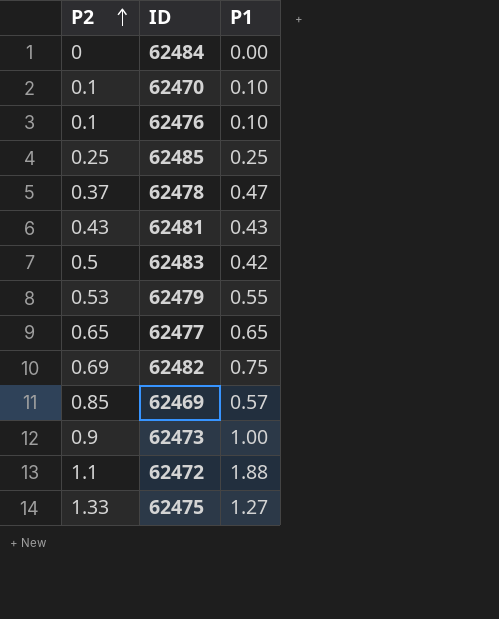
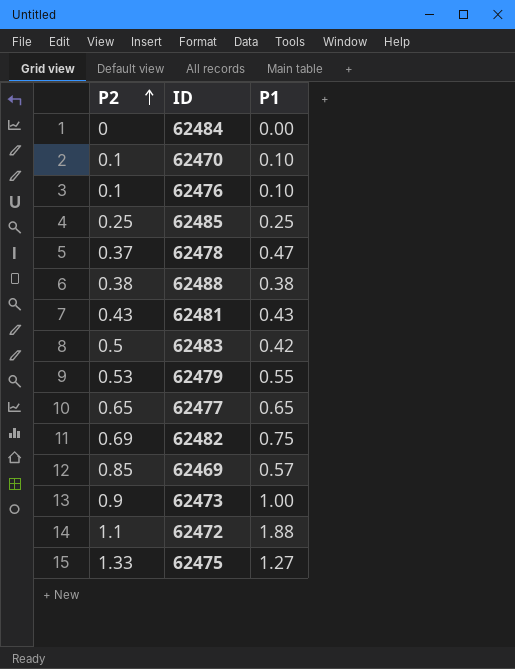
row 62488: none -> 0.38 | 0.38

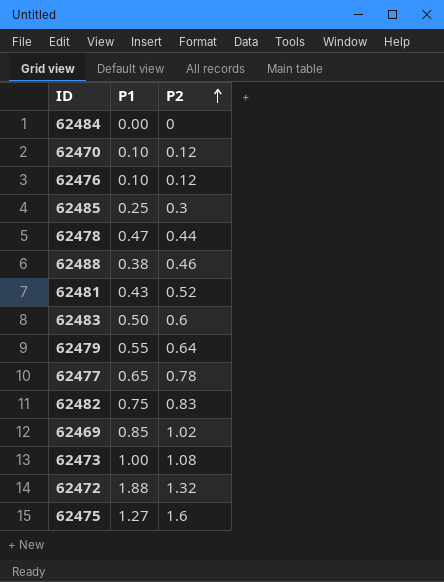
column P2 | position: 1 -> 3
62470 | P2: 0.1 -> 0.12
62476 | P2: 0.1 -> 0.12
62485 | P2: 0.25 -> 0.3
62478 | P2: 0.37 -> 0.44
62488 | P2: 0.38 -> 0.46
62481 | P2: 0.43 -> 0.52
62483 | P1: 0.42 -> 0.50
62483 | P2: 0.5 -> 0.6
62479 | P2: 0.53 -> 0.64
62477 | P2: 0.65 -> 0.78
62482 | P2: 0.69 -> 0.83
62469 | P1: 0.57 -> 0.85
62469 | P2: 0.85 -> 1.02
62473 | P2: 0.9 -> 1.08
62472 | P2: 1.1 -> 1.32
62475 | P2: 1.33 -> 1.6

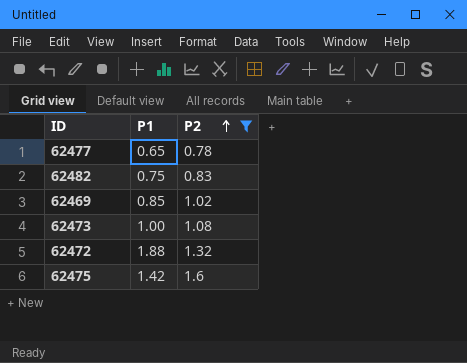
filter: none -> P2 >= 0.78
62475 | P1: 1.27 -> 1.42

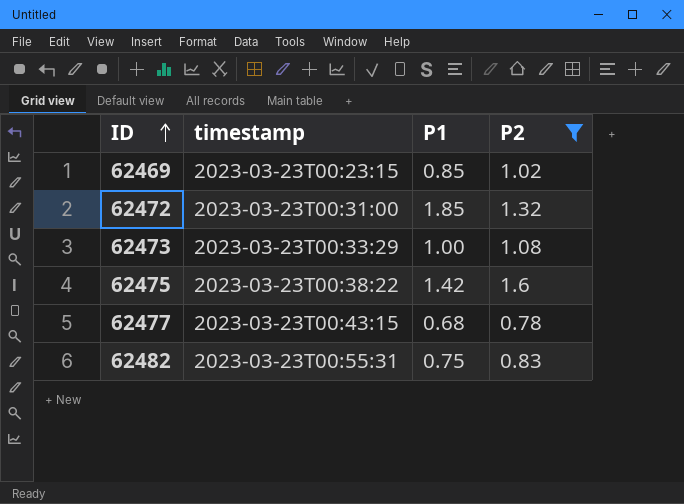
row order: P2 ascending -> ID ascending
column timestamp | position: none -> 2
62472 | P1: 1.88 -> 1.85
62477 | P1: 0.65 -> 0.68

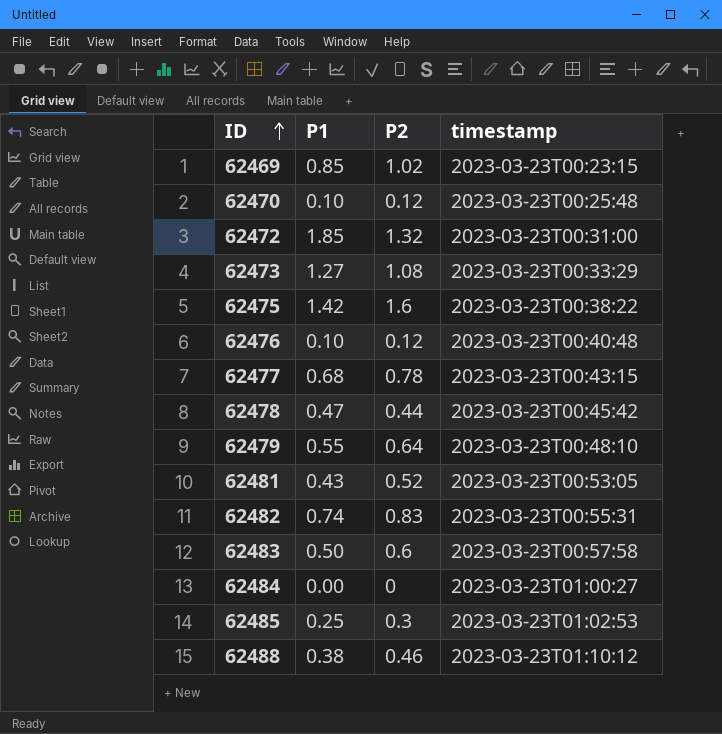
filter: P2 >= 0.78 -> none
column timestamp | position: 2 -> 4
62473 | P1: 1.00 -> 1.27
62482 | P1: 0.75 -> 0.74

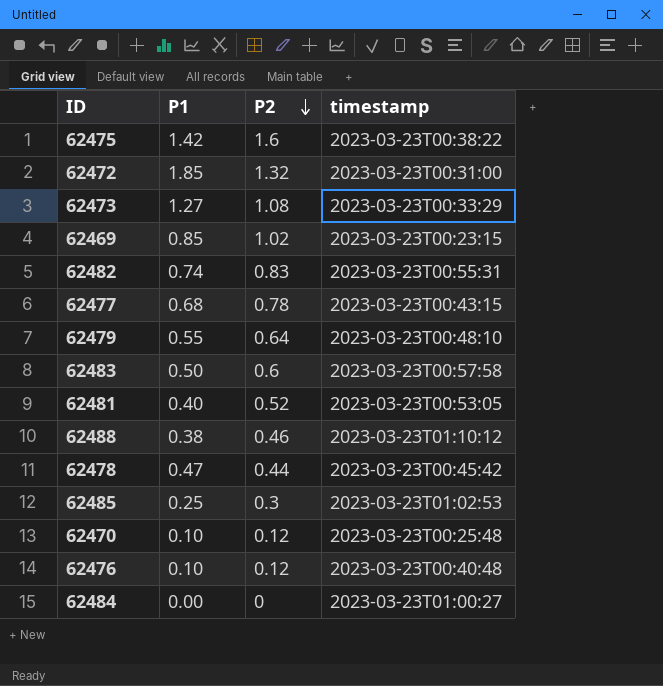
row order: ID ascending -> P2 descending
62481 | P1: 0.43 -> 0.40

